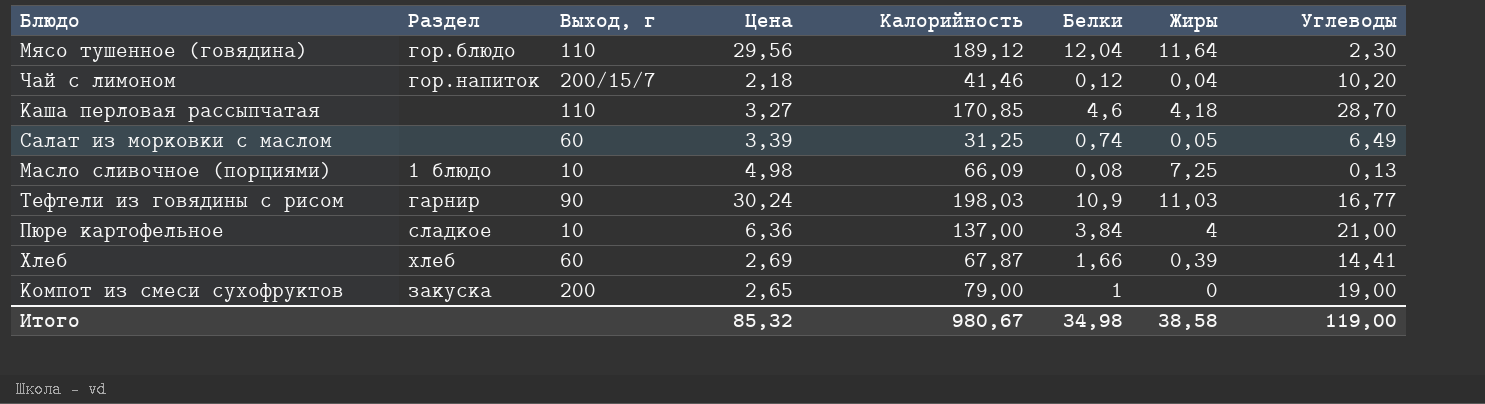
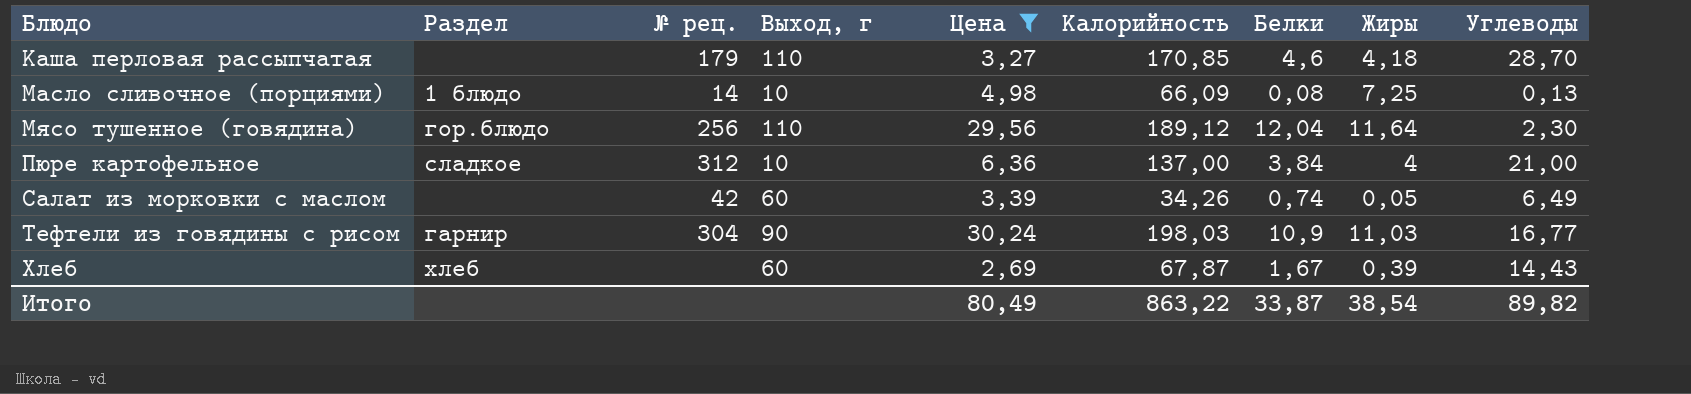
filter: none -> Цена >= 2,69
row order: none -> Блюдо ascending
column № рец. | position: none -> 3
Салат из морковки с маслом | Калорийность: 31,25 -> 34,26
Хлеб | Белки: 1,66 -> 1,67
Хлеб | Углеводы: 14,41 -> 14,43
Итого | Цена: 85,32 -> 80,49
Итого | Калорийность: 980,67 -> 863,22
Итого | Белки: 34,98 -> 33,87
Итого | Жиры: 38,58 -> 38,54
Итого | Углеводы: 119,00 -> 89,82

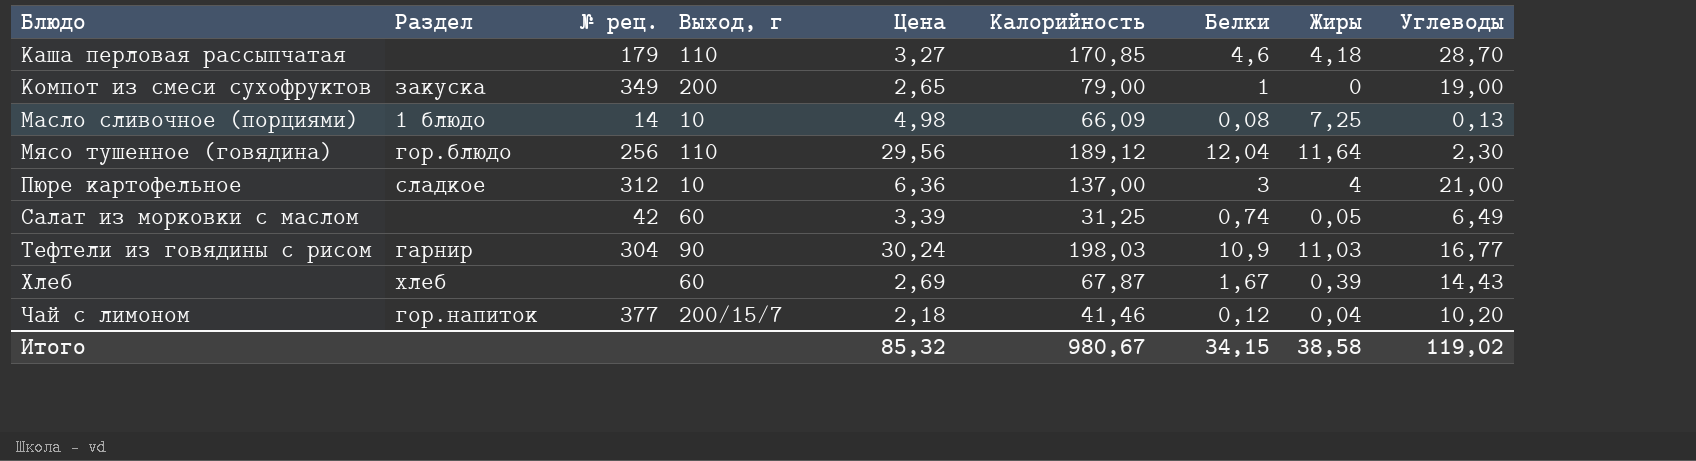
filter: Цена >= 2,69 -> none
Пюре картофельное | Белки: 3,84 -> 3
Салат из морковки с маслом | Калорийность: 34,26 -> 31,25
Итого | Цена: 80,49 -> 85,32
Итого | Калорийность: 863,22 -> 980,67
Итого | Белки: 33,87 -> 34,15
Итого | Жиры: 38,54 -> 38,58
Итого | Углеводы: 89,82 -> 119,02

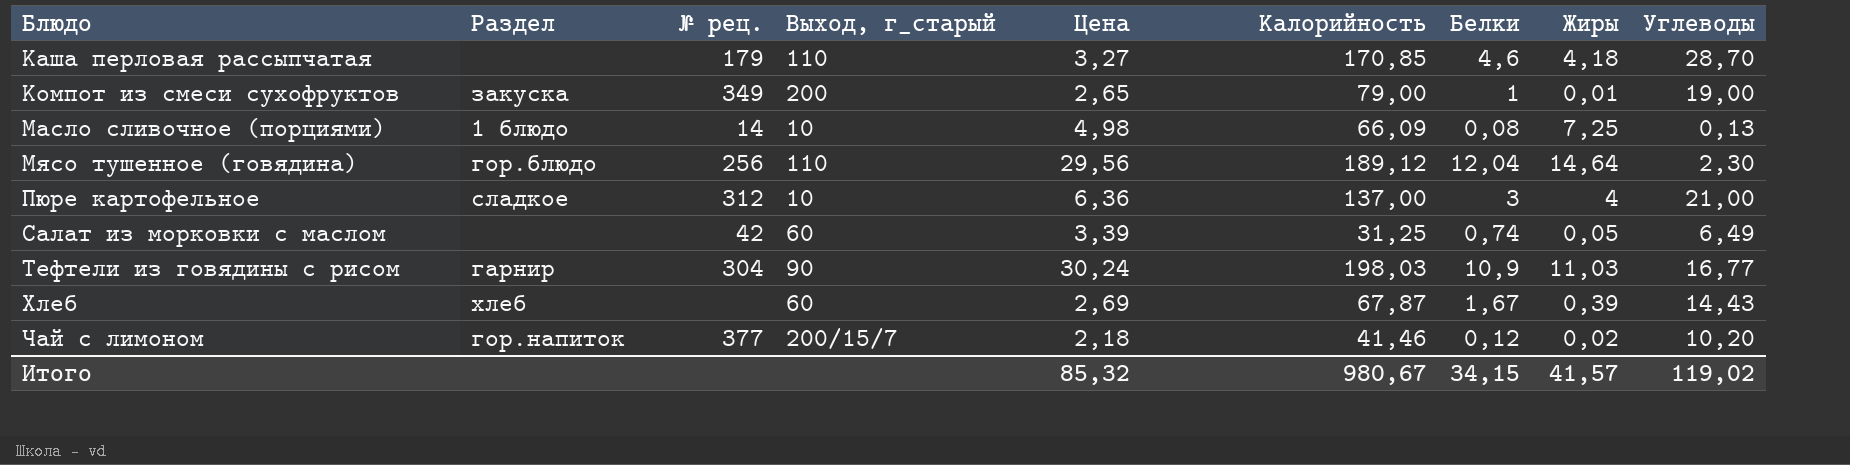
column name: Выход, г -> Выход, г_старый
Компот из смеси сухофруктов | Жиры: 0 -> 0,01
Мясо тушенное (говядина) | Жиры: 11,64 -> 14,64
Чай с лимоном | Жиры: 0,04 -> 0,02
Итого | Жиры: 38,58 -> 41,57

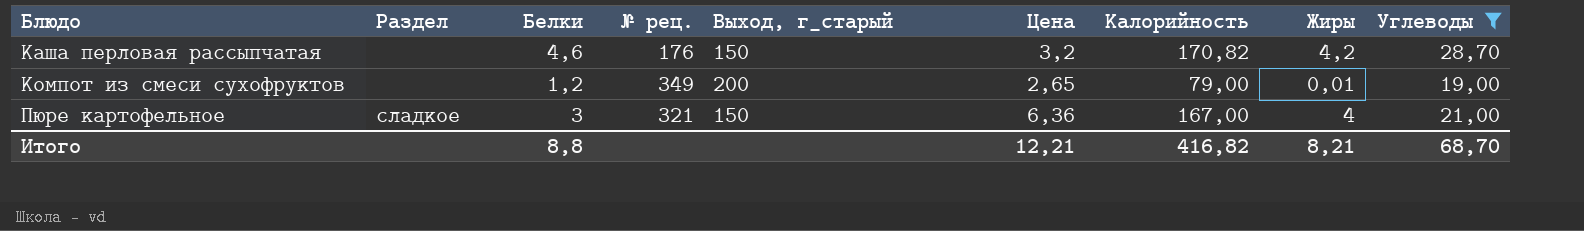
filter: none -> Углеводы >= 19,00
column Белки | position: 7 -> 3
Каша перловая рассыпчатая | № рец.: 179 -> 176
Каша перловая рассыпчатая | Выход, г_старый: 110 -> 150
Каша перловая рассыпчатая | Цена: 3,27 -> 3,2
Каша перловая рассыпчатая | Калорийность: 170,85 -> 170,82
Каша перловая рассыпчатая | Жиры: 4,18 -> 4,2
Компот из смеси сухофруктов | Раздел: закуска -> none
Компот из смеси сухофруктов | Белки: 1 -> 1,2
Пюре картофельное | № рец.: 312 -> 321
Пюре картофельное | Выход, г_старый: 10 -> 150
Пюре картофельное | Калорийность: 137,00 -> 167,00
Итого | Белки: 34,15 -> 8,8
Итого | Цена: 85,32 -> 12,21
Итого | Калорийность: 980,67 -> 416,82
Итого | Жиры: 41,57 -> 8,21
Итого | Углеводы: 119,02 -> 68,70

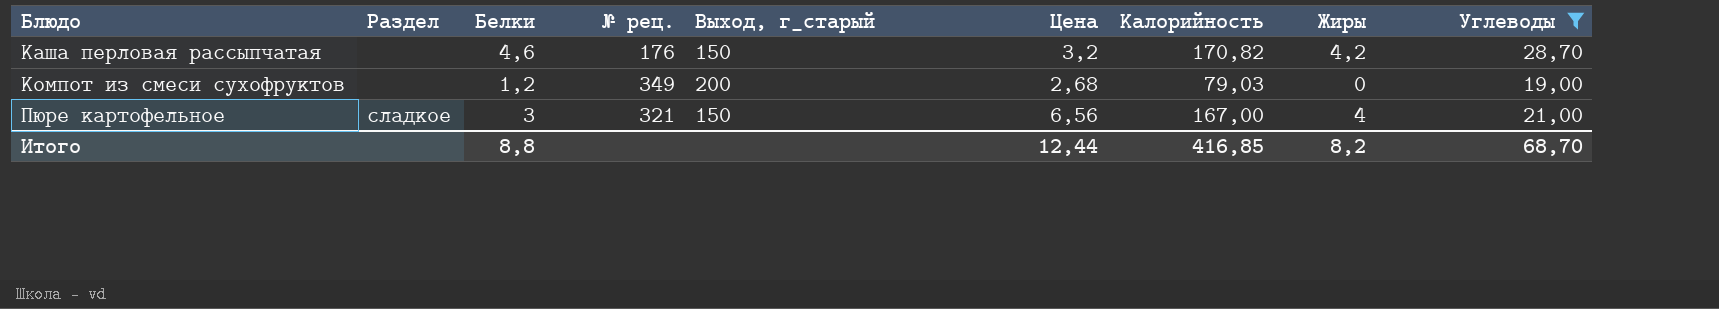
Компот из смеси сухофруктов | Цена: 2,65 -> 2,68
Компот из смеси сухофруктов | Калорийность: 79,00 -> 79,03
Компот из смеси сухофруктов | Жиры: 0,01 -> 0
Пюре картофельное | Цена: 6,36 -> 6,56
Итого | Цена: 12,21 -> 12,44
Итого | Калорийность: 416,82 -> 416,85
Итого | Жиры: 8,21 -> 8,2

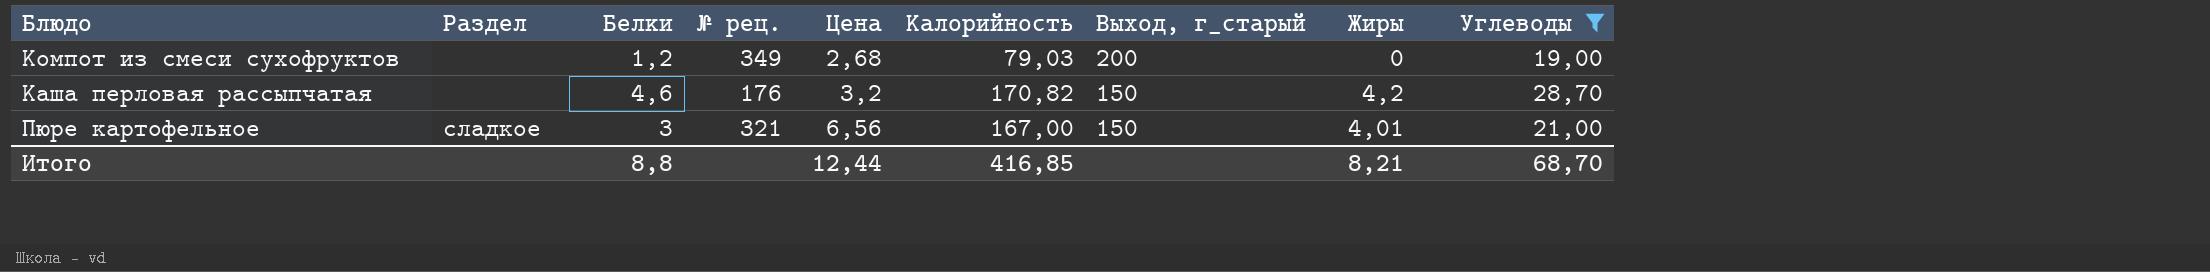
row order: Блюдо ascending -> Цена ascending
column Выход, г_старый | position: 5 -> 7
Пюре картофельное | Жиры: 4 -> 4,01
Итого | Жиры: 8,2 -> 8,21

